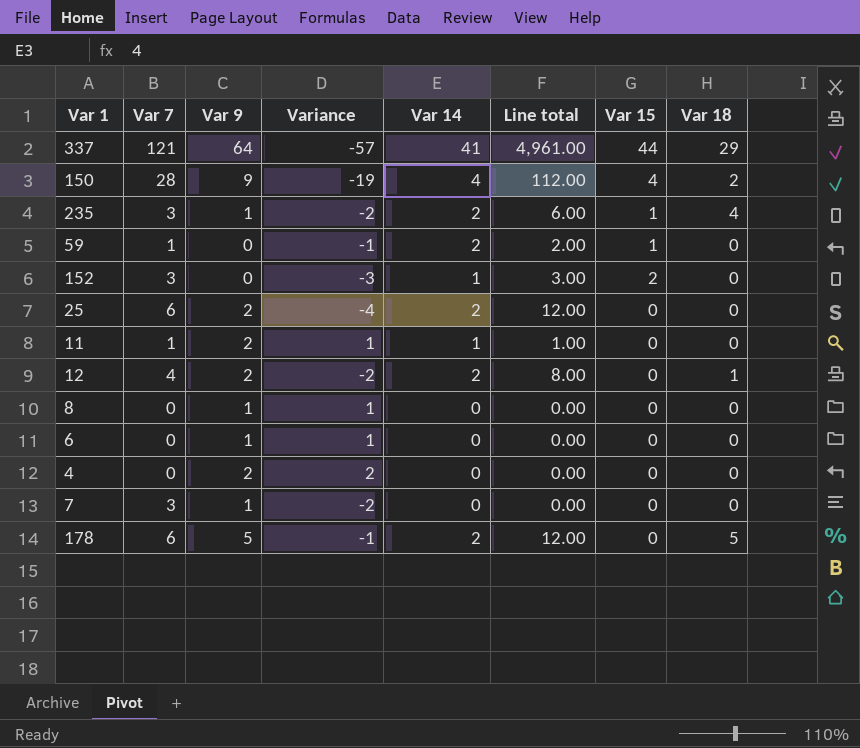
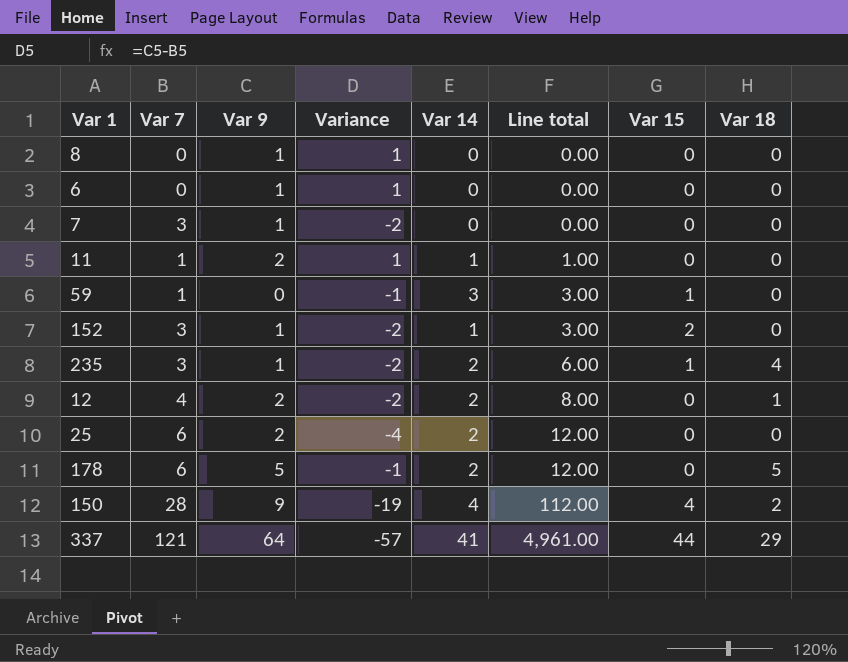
row order: none -> Line total ascending
row 4: 0 | 2 | 2 | 0 | 0.00 | 0 | 0 -> none
59 | Var 14: 2 -> 3
59 | Line total: 2.00 -> 3.00
152 | Var 9: 0 -> 1
152 | Variance: -3 -> -2

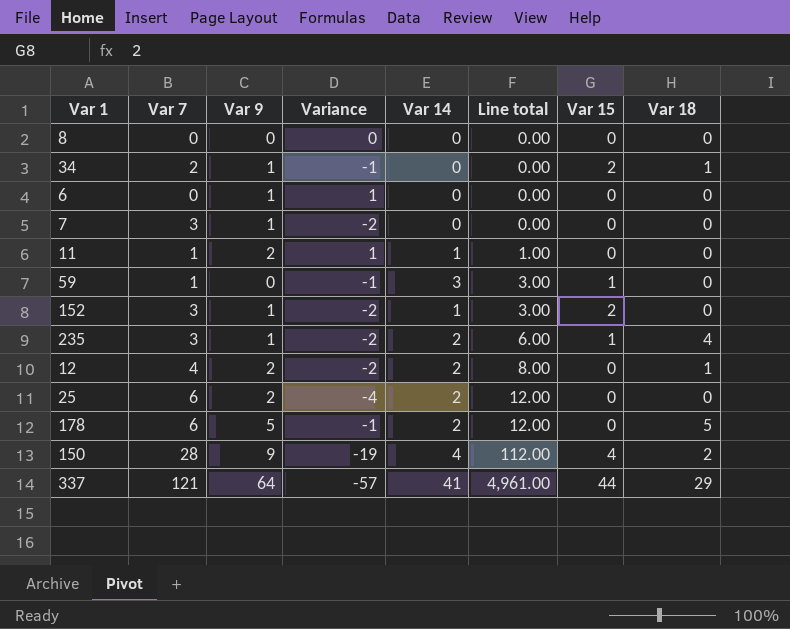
8 | Var 9: 1 -> 0
8 | Variance: 1 -> 0
row 34: none -> 2 | 1 | -1 | 0 | 0.00 | 2 | 1

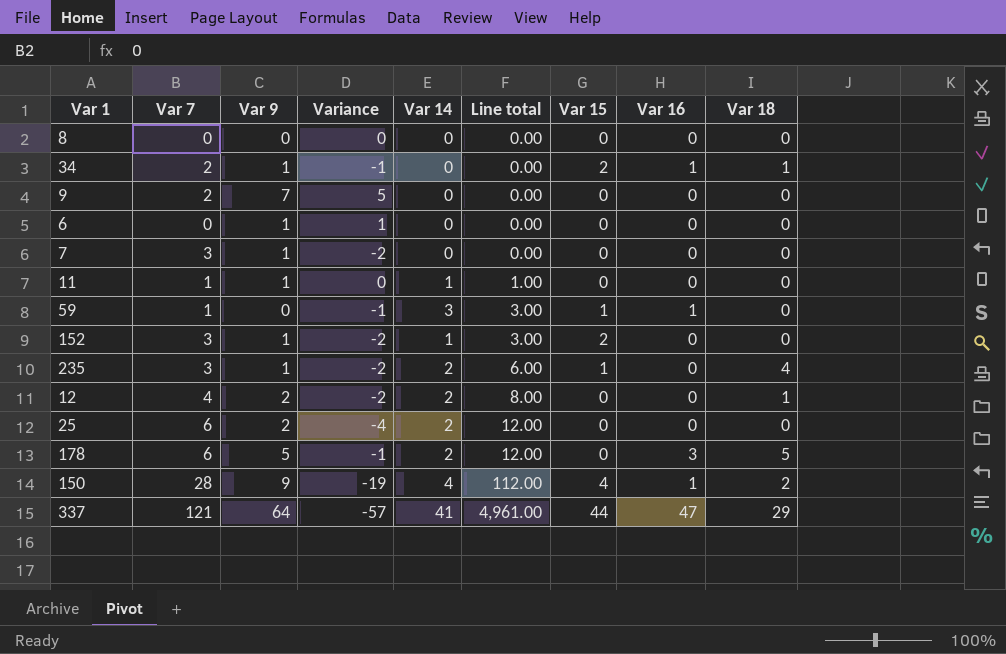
column Var 16 | position: none -> 8
row 9: none -> 2 | 7 | 5 | 0 | 0.00 | 0 | 0 | 0
11 | Var 9: 2 -> 1
11 | Variance: 1 -> 0

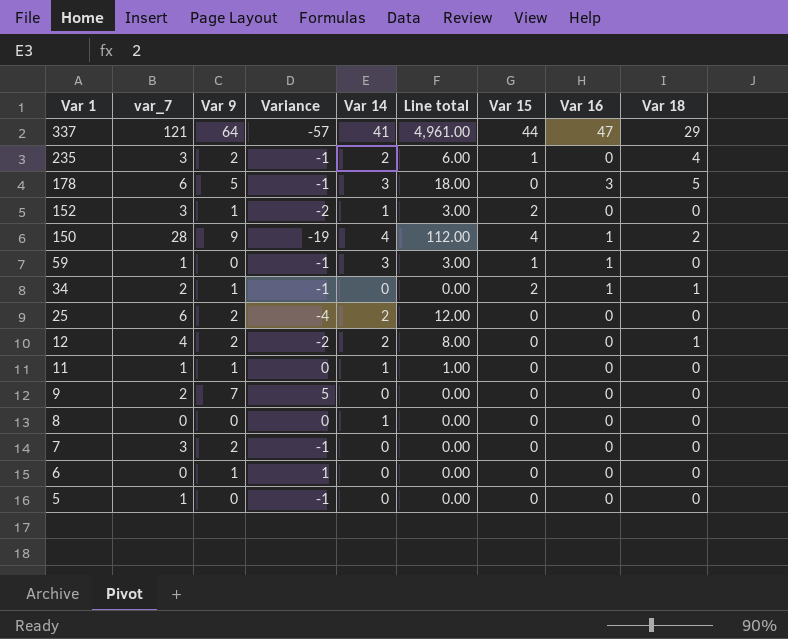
row order: Line total ascending -> Var 1 descending
column name: Var 7 -> var_7
235 | Var 9: 1 -> 2
235 | Variance: -2 -> -1
178 | Var 14: 2 -> 3
178 | Line total: 12.00 -> 18.00
8 | Var 14: 0 -> 1
7 | Var 9: 1 -> 2
7 | Variance: -2 -> -1
row 5: none -> 1 | 0 | -1 | 0 | 0.00 | 0 | 0 | 0

